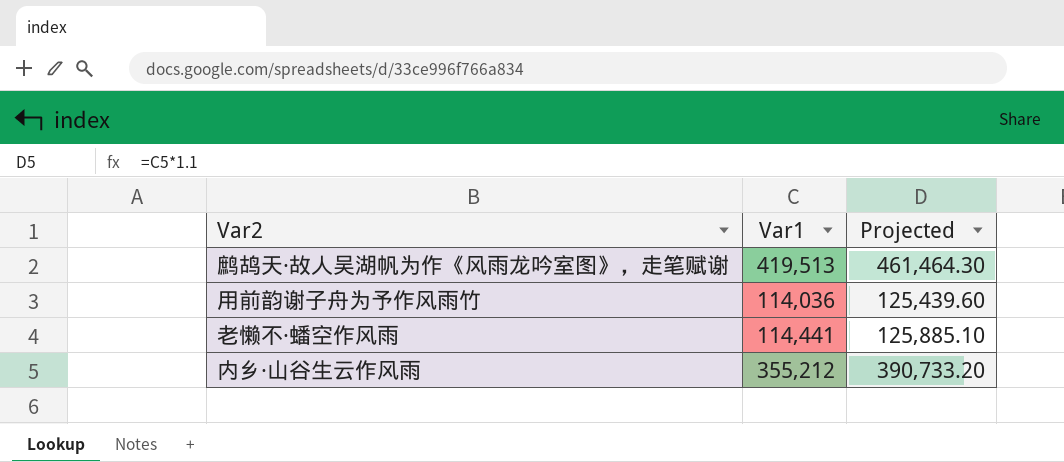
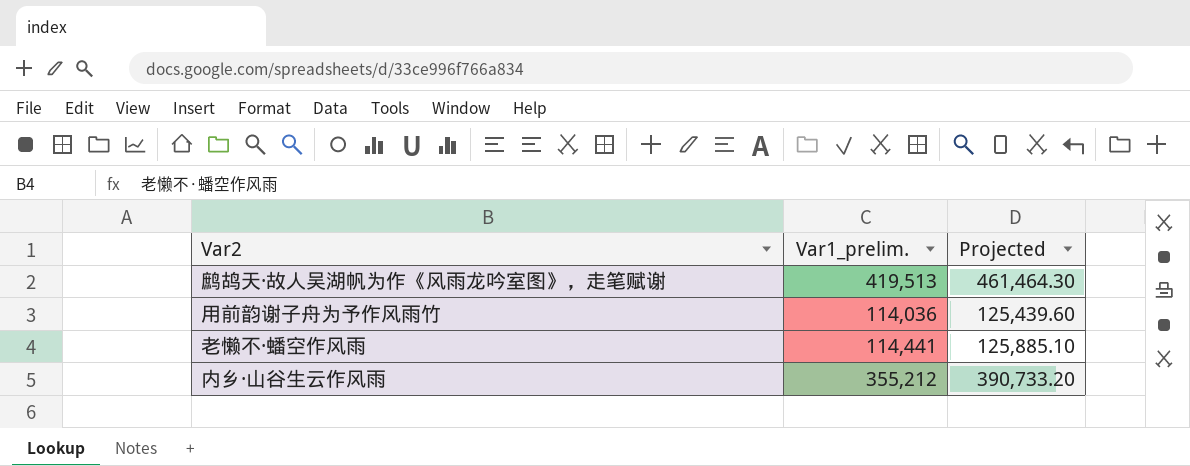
column name: Var1 -> Var1_prelim.

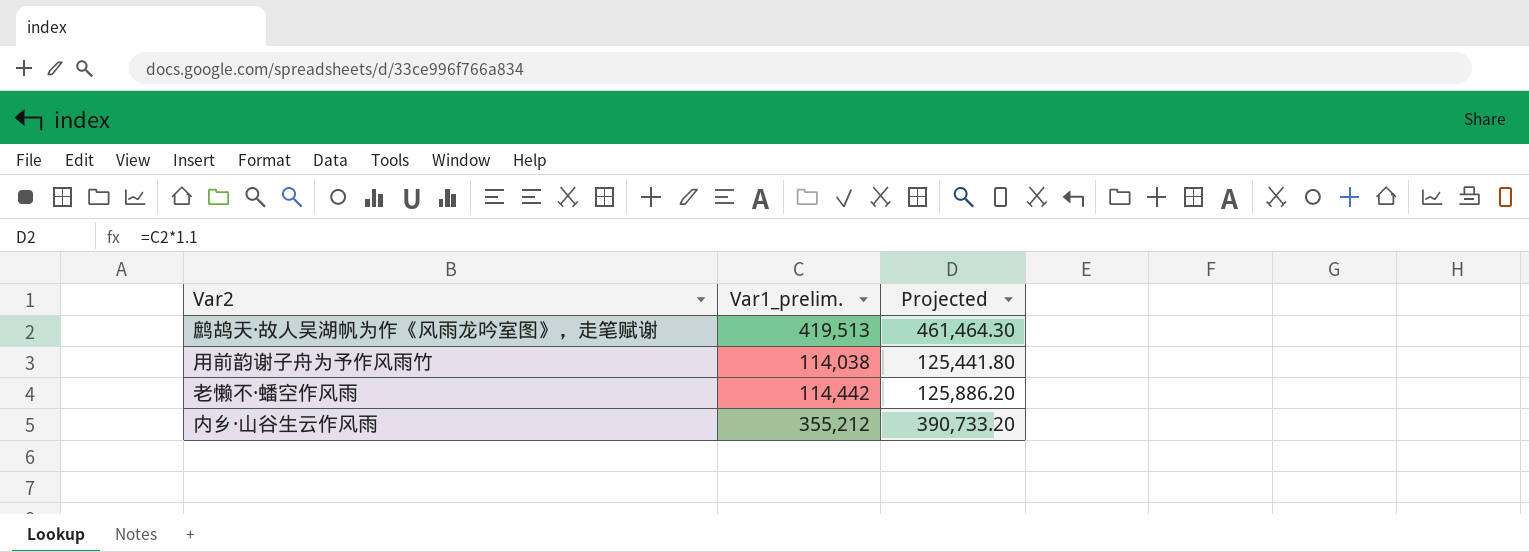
用前韵谢子舟为予作风雨竹 | Var1_prelim.: 114,036 -> 114,038
用前韵谢子舟为予作风雨竹 | Projected: 125,439.60 -> 125,441.80
老懒不·蟠空作风雨 | Var1_prelim.: 114,441 -> 114,442
老懒不·蟠空作风雨 | Projected: 125,885.10 -> 125,886.20

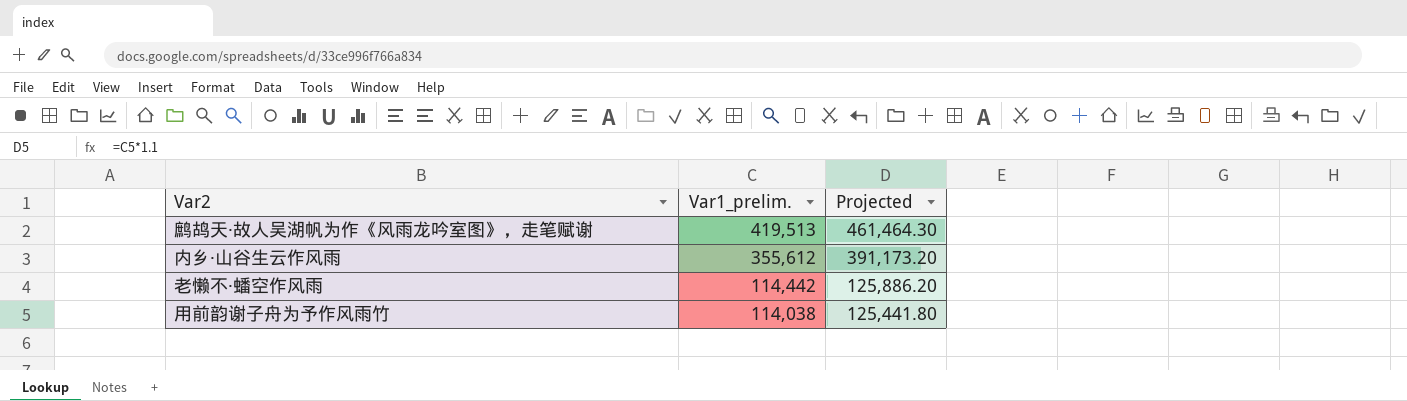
row order: none -> Var1_prelim. descending
内乡·山谷生云作风雨 | Var1_prelim.: 355,212 -> 355,612
内乡·山谷生云作风雨 | Projected: 390,733.20 -> 391,173.20

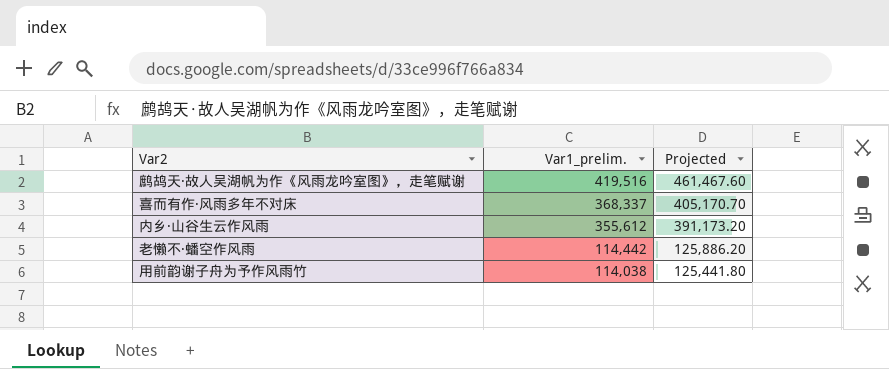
鹧鸪天·故人吴湖帆为作《风雨龙吟室图》，走笔赋谢 | Var1_prelim.: 419,513 -> 419,516
鹧鸪天·故人吴湖帆为作《风雨龙吟室图》，走笔赋谢 | Projected: 461,464.30 -> 461,467.60
row 喜而有作·风雨多年不对床: none -> 368,337 | 405,170.70

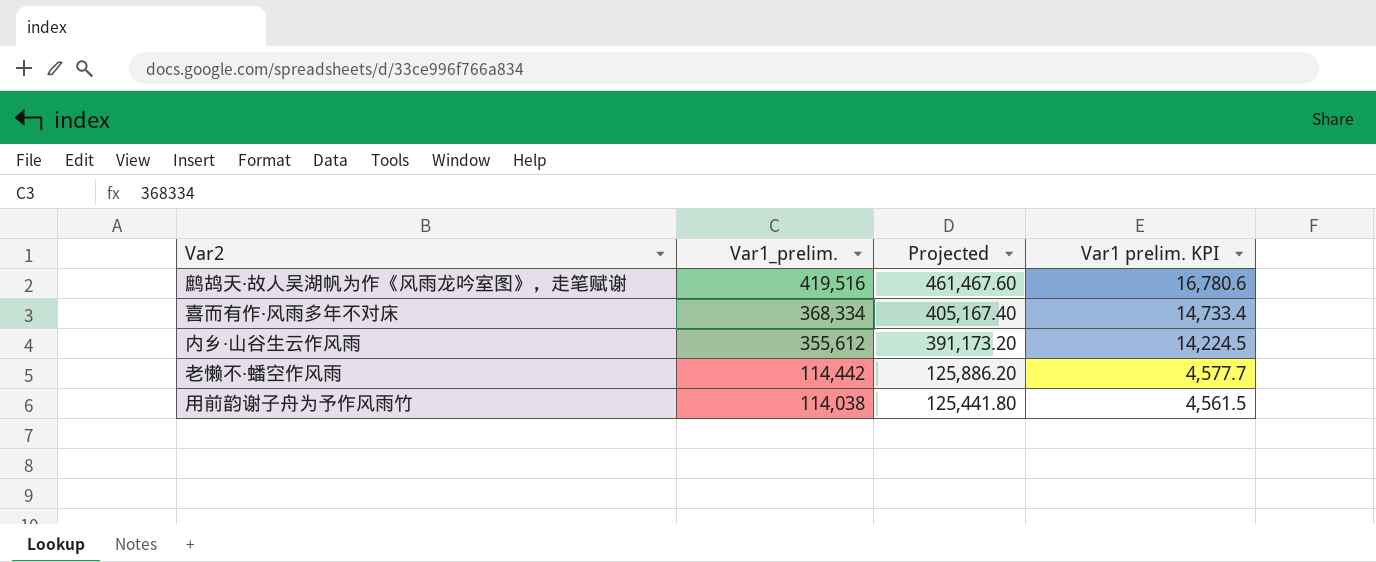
column Var1 prelim. KPI | formula: none -> [Var1_prelim.] * 0.04
喜而有作·风雨多年不对床 | Var1_prelim.: 368,337 -> 368,334
喜而有作·风雨多年不对床 | Projected: 405,170.70 -> 405,167.40

